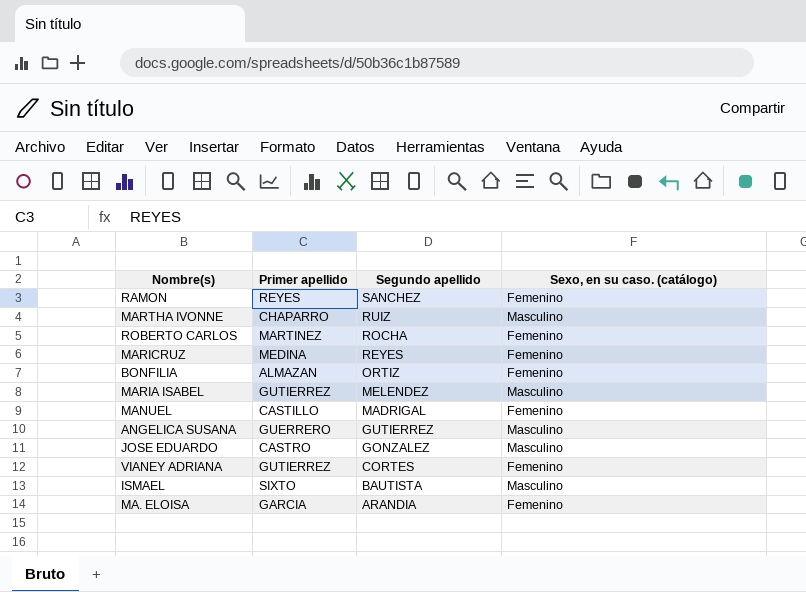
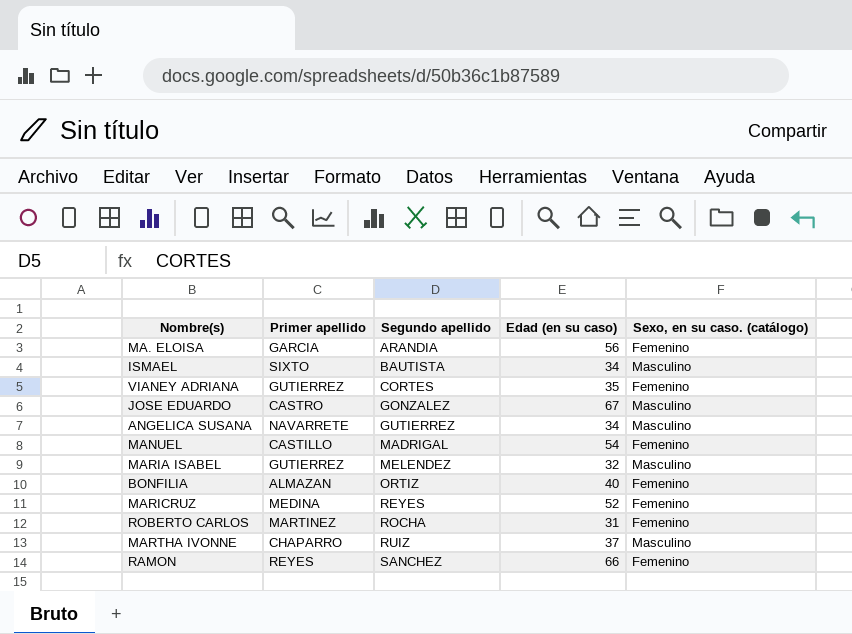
row order: Segundo apellido descending -> Segundo apellido ascending
column Edad (en su caso) | position: none -> 4
ANGELICA SUSANA | Primer apellido: GUERRERO -> NAVARRETE

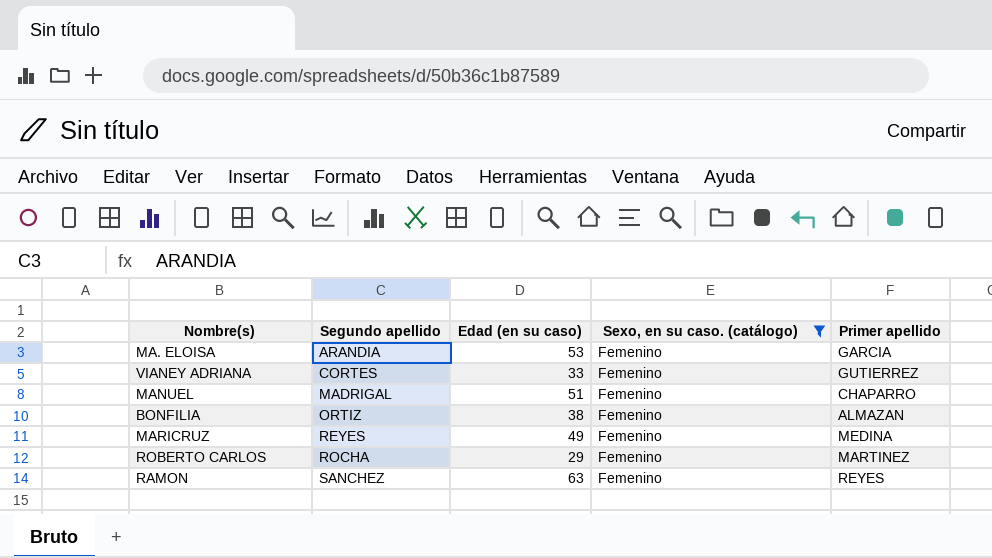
filter: none -> Sexo, en su caso. (catálogo) = Femenino
column Primer apellido | position: 2 -> 5
MA. ELOISA | Edad (en su caso): 56 -> 53
VIANEY ADRIANA | Edad (en su caso): 35 -> 33
MANUEL | Edad (en su caso): 54 -> 51
MANUEL | Primer apellido: CASTILLO -> CHAPARRO
BONFILIA | Edad (en su caso): 40 -> 38
MARICRUZ | Edad (en su caso): 52 -> 49
ROBERTO CARLOS | Edad (en su caso): 31 -> 29
RAMON | Edad (en su caso): 66 -> 63

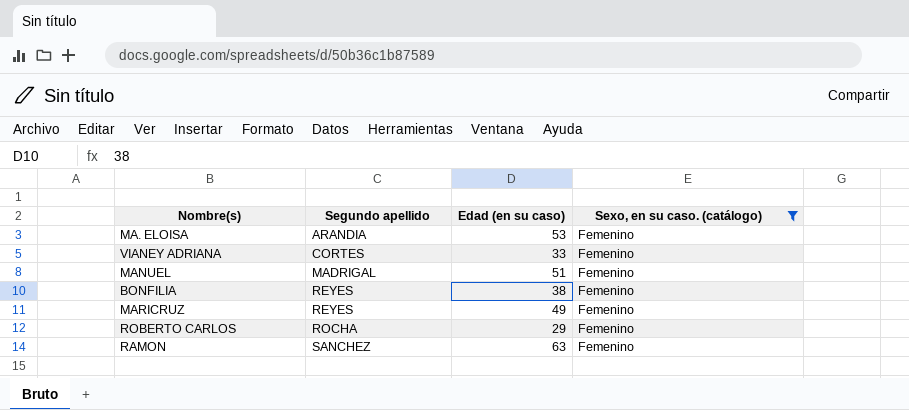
column Primer apellido | position: 5 -> none
BONFILIA | Segundo apellido: ORTIZ -> REYES

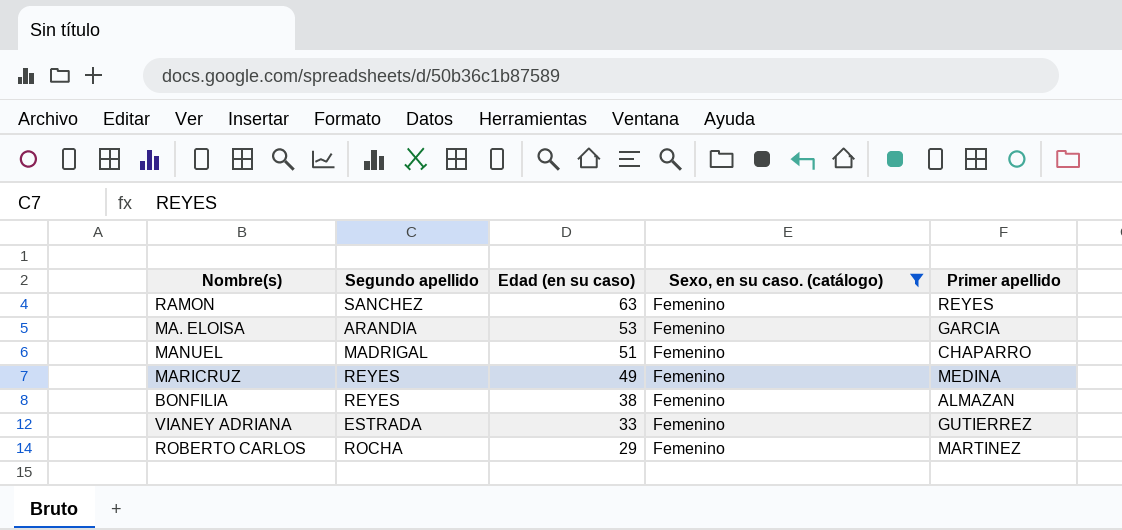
row order: Segundo apellido ascending -> Edad (en su caso) descending
column Primer apellido | position: none -> 5
VIANEY ADRIANA | Segundo apellido: CORTES -> ESTRADA

